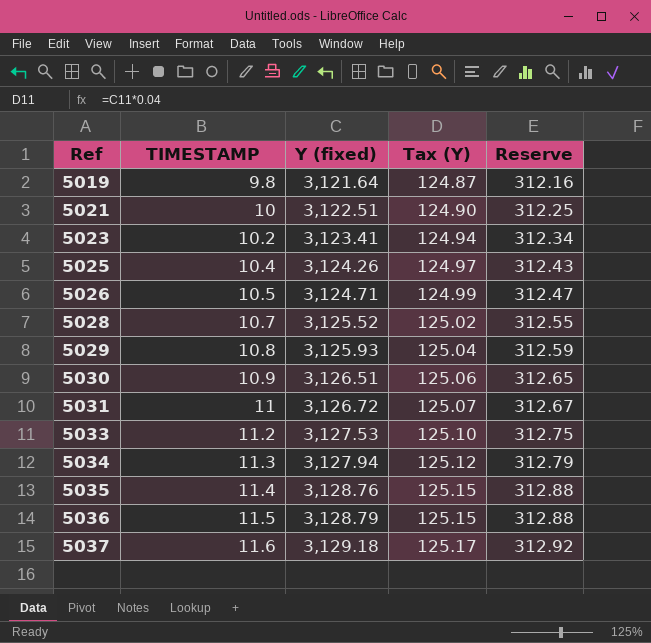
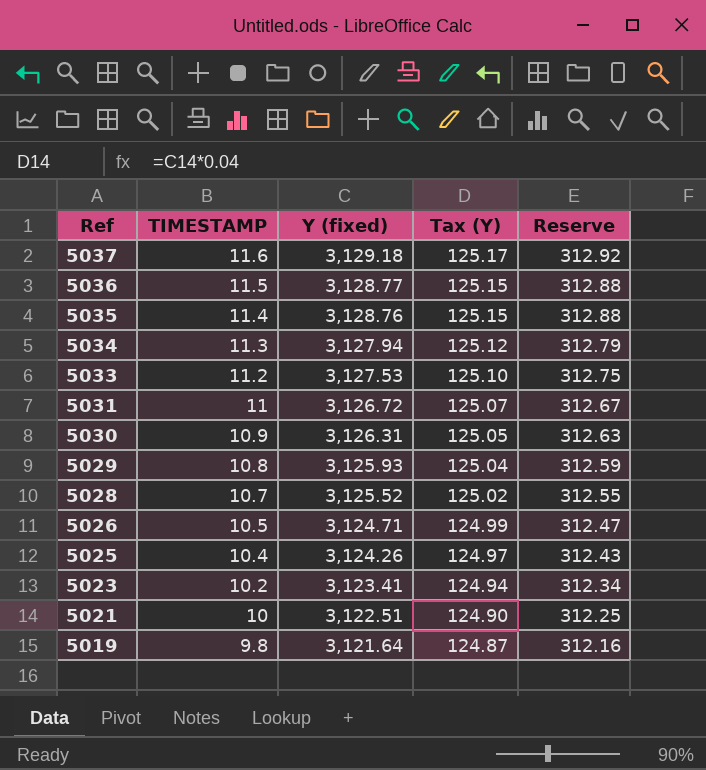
row order: Ref ascending -> Ref descending
5036 | Y (fixed): 3,128.79 -> 3,128.77
5030 | Y (fixed): 3,126.51 -> 3,126.31
5030 | Tax (Y): 125.06 -> 125.05
5030 | Reserve: 312.65 -> 312.63

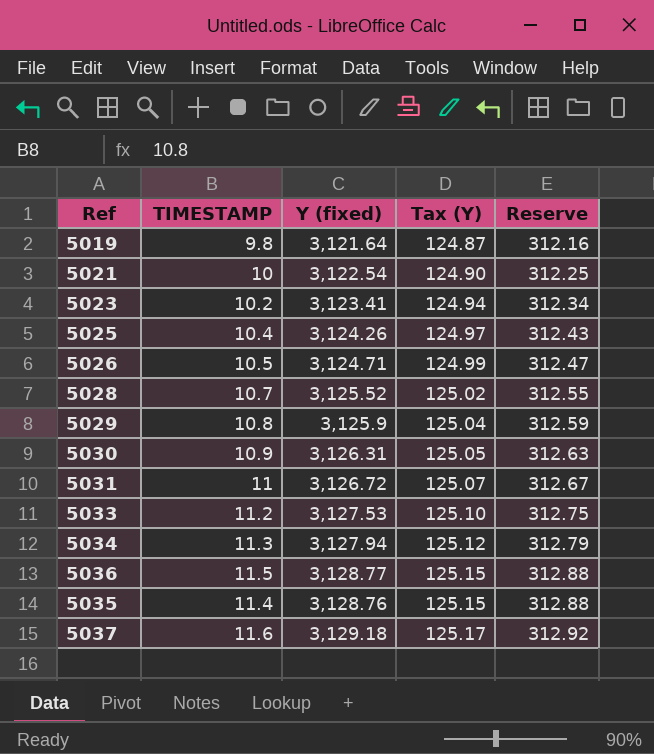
row order: Ref descending -> Tax (Y) ascending
5021 | Y (fixed): 3,122.51 -> 3,122.54
5029 | Y (fixed): 3,125.93 -> 3,125.9

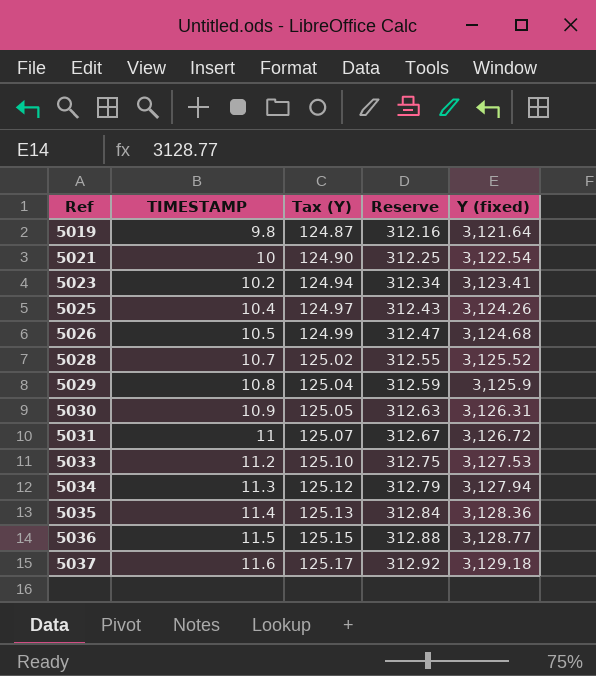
row order: Tax (Y) ascending -> Ref ascending
column Y (fixed) | position: 3 -> 5
5026 | Y (fixed): 3,124.71 -> 3,124.68
5035 | Tax (Y): 125.15 -> 125.13
5035 | Reserve: 312.88 -> 312.84
5035 | Y (fixed): 3,128.76 -> 3,128.36

